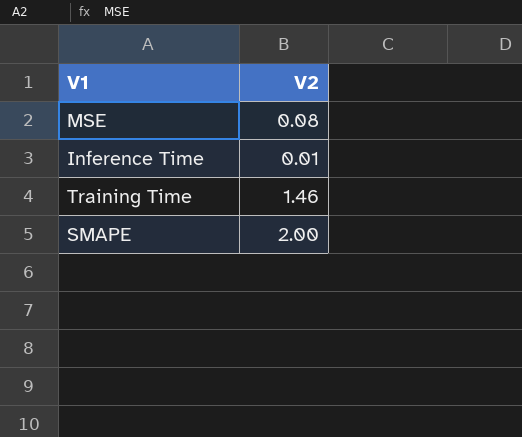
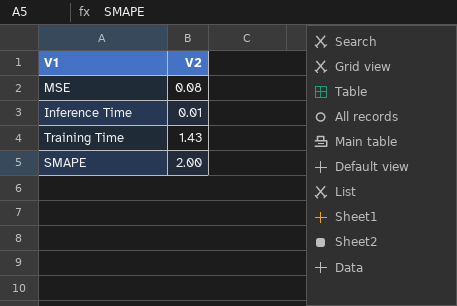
Training Time | V2: 1.46 -> 1.43

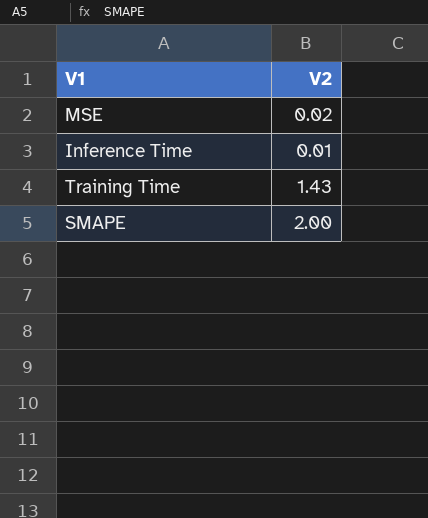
MSE | V2: 0.08 -> 0.02

